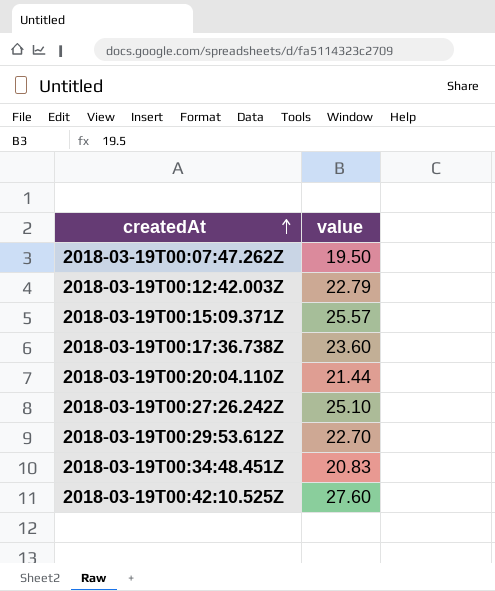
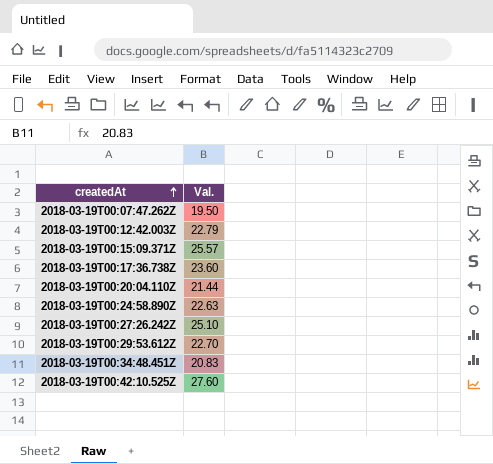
column name: value -> Val.
row 2018-03-19T00:24:58.890Z: none -> 22.63

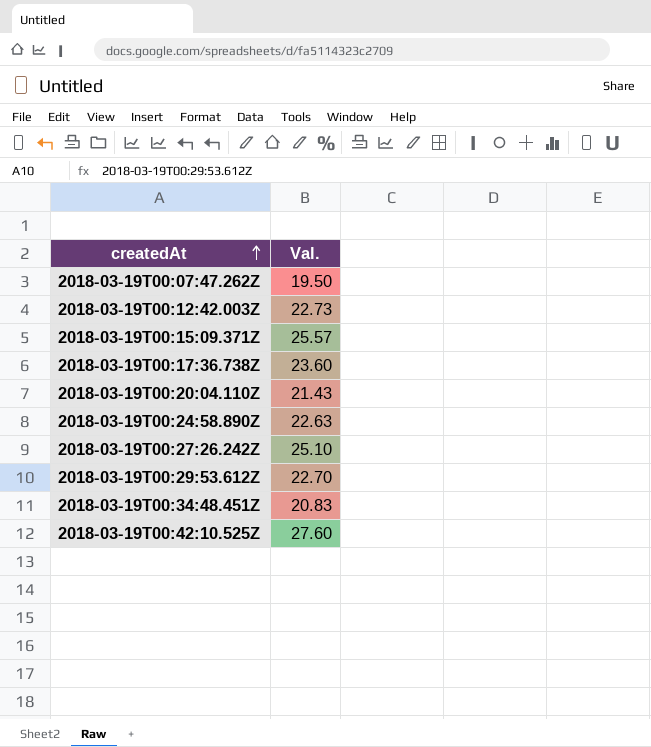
2018-03-19T00:12:42.003Z | Val.: 22.79 -> 22.73
2018-03-19T00:20:04.110Z | Val.: 21.44 -> 21.43

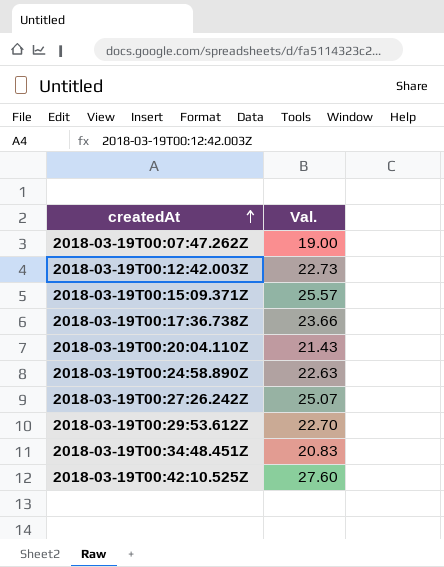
2018-03-19T00:07:47.262Z | Val.: 19.50 -> 19.00
2018-03-19T00:17:36.738Z | Val.: 23.60 -> 23.66
2018-03-19T00:27:26.242Z | Val.: 25.10 -> 25.07

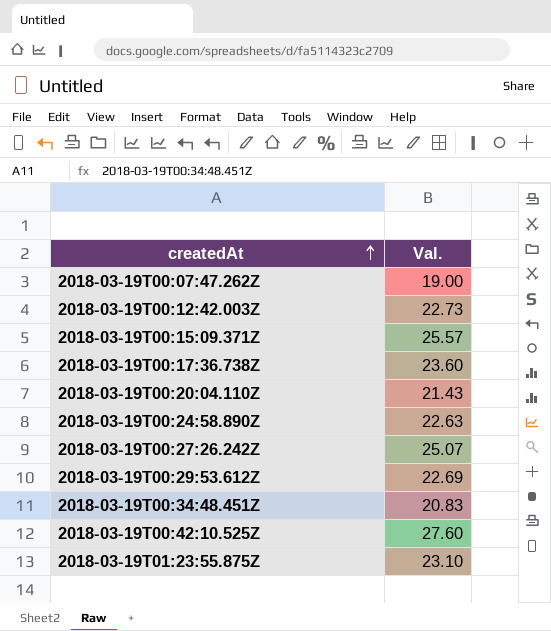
2018-03-19T00:17:36.738Z | Val.: 23.66 -> 23.60
2018-03-19T00:29:53.612Z | Val.: 22.70 -> 22.69
row 2018-03-19T01:23:55.875Z: none -> 23.10

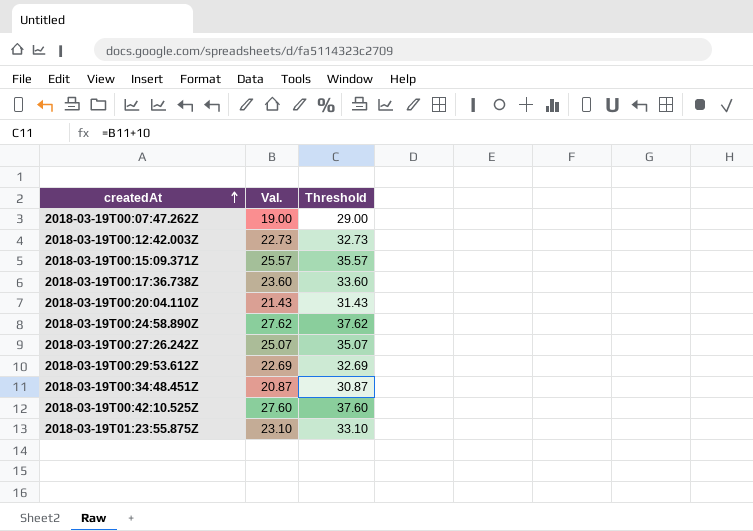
column Threshold | formula: none -> [Val.] + 10
2018-03-19T00:24:58.890Z | Val.: 22.63 -> 27.62
2018-03-19T00:34:48.451Z | Val.: 20.83 -> 20.87

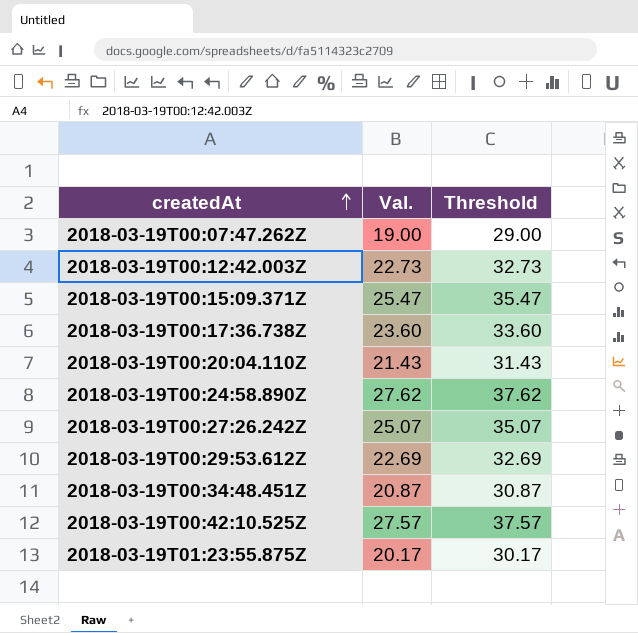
2018-03-19T00:15:09.371Z | Val.: 25.57 -> 25.47
2018-03-19T00:15:09.371Z | Threshold: 35.57 -> 35.47
2018-03-19T00:42:10.525Z | Val.: 27.60 -> 27.57
2018-03-19T00:42:10.525Z | Threshold: 37.60 -> 37.57
2018-03-19T01:23:55.875Z | Val.: 23.10 -> 20.17
2018-03-19T01:23:55.875Z | Threshold: 33.10 -> 30.17

